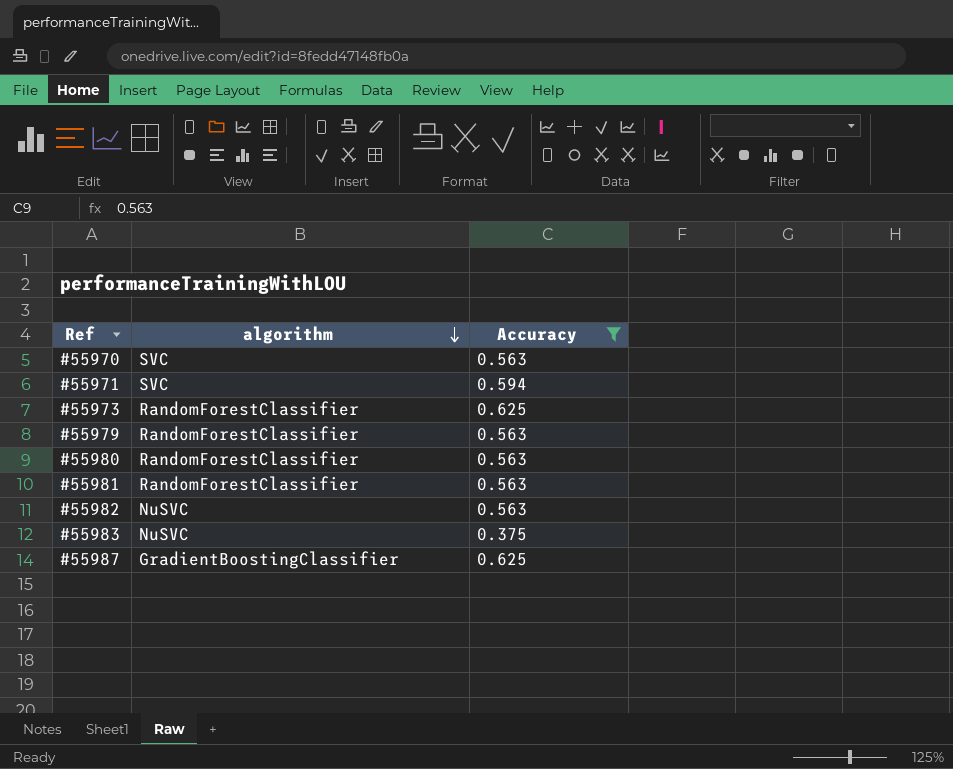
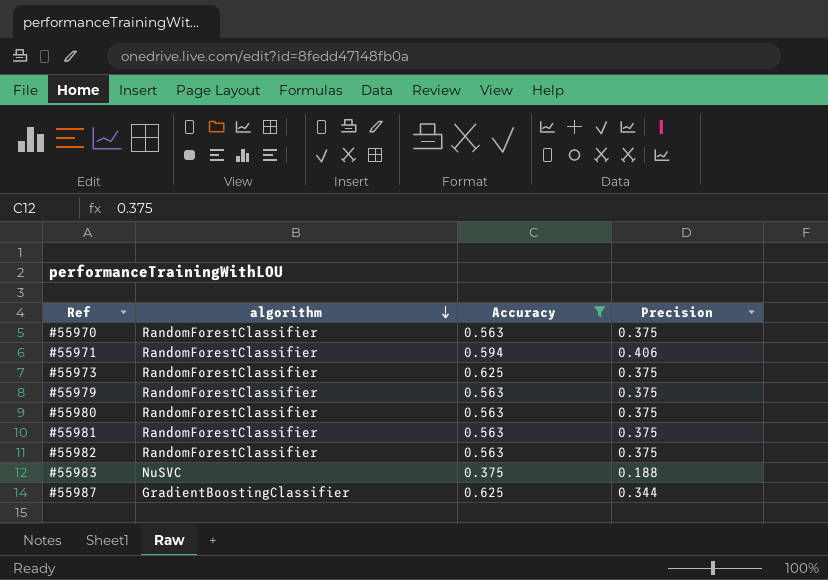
column Precision | position: none -> 4
#55970 | algorithm: SVC -> RandomForestClassifier
#55971 | algorithm: SVC -> RandomForestClassifier
#55982 | algorithm: NuSVC -> RandomForestClassifier

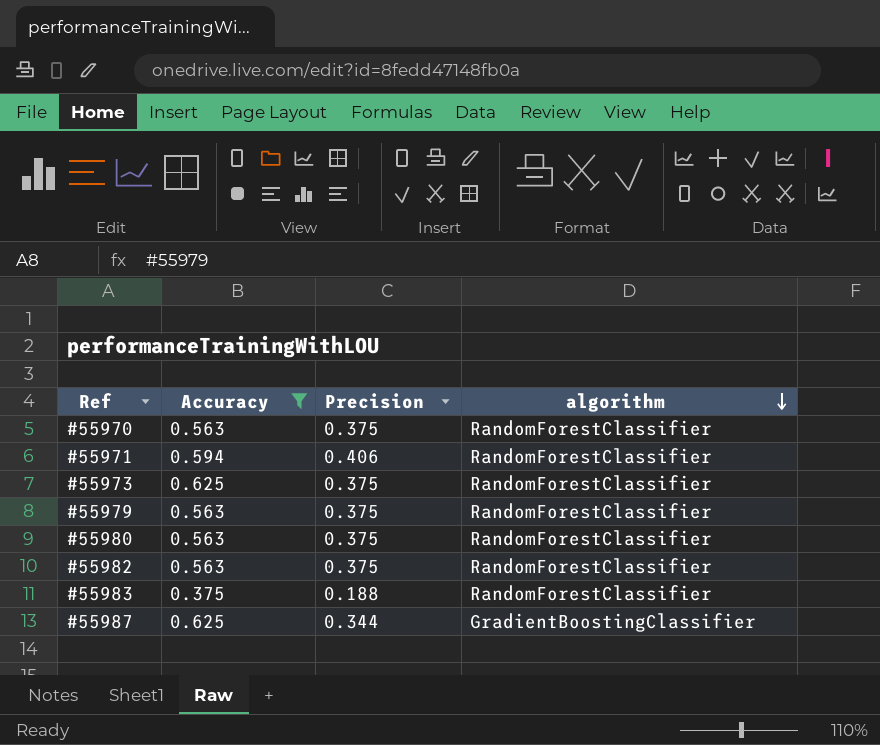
column algorithm | position: 2 -> 4
row #55981: RandomForestClassifier | 0.563 | 0.375 -> none
#55983 | algorithm: NuSVC -> RandomForestClassifier

